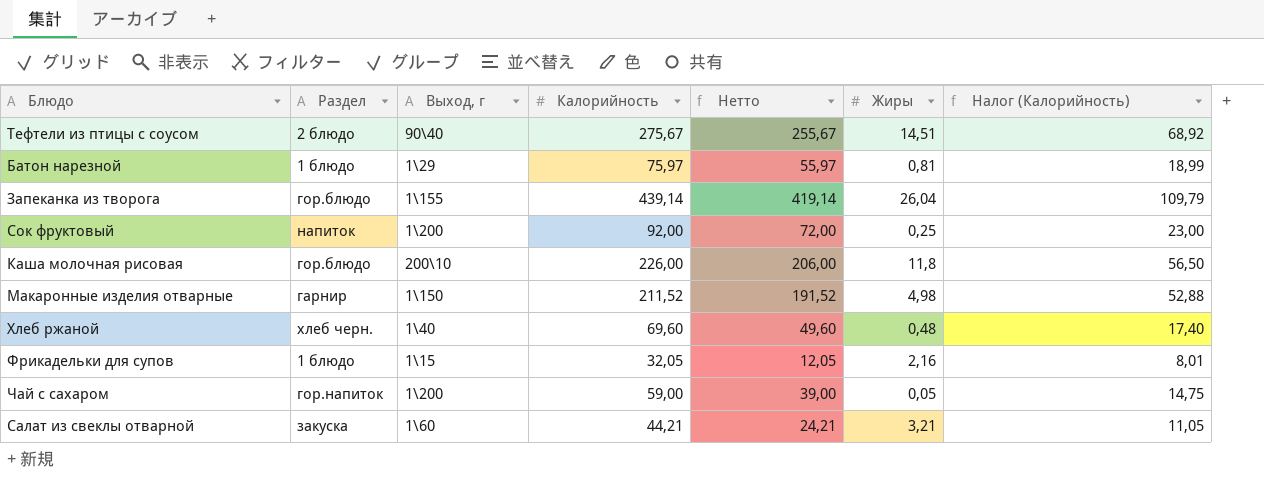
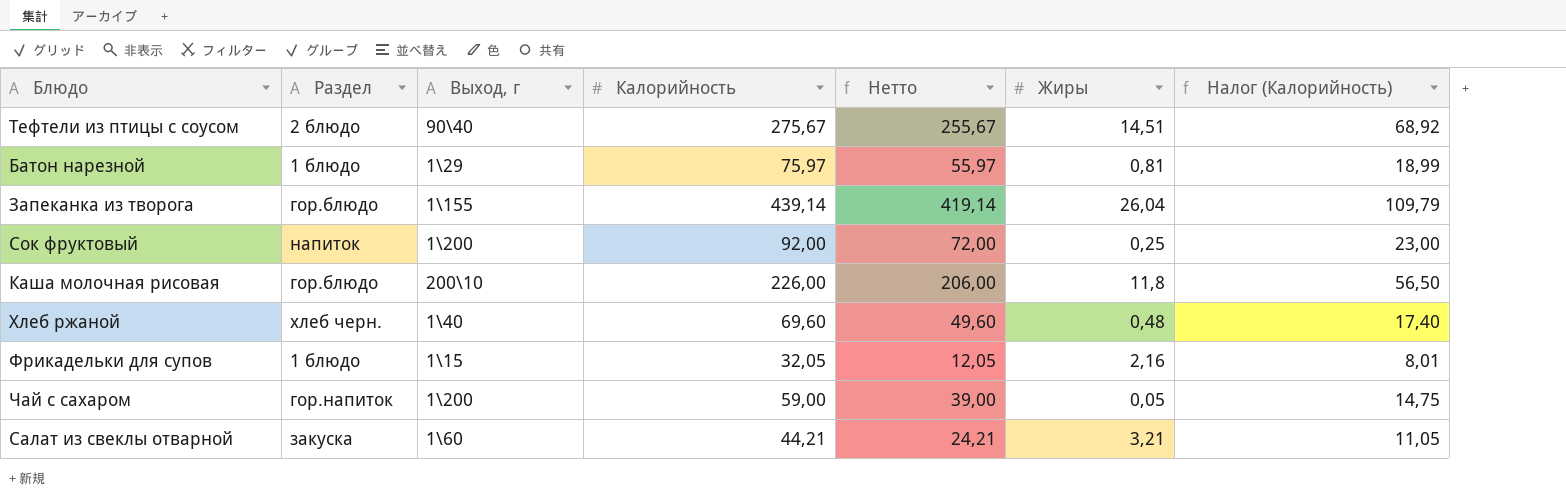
row Макаронные изделия отварные: гарнир | 1\150 | 211,52 | 191,52 | 4,98 | 52,88 -> none

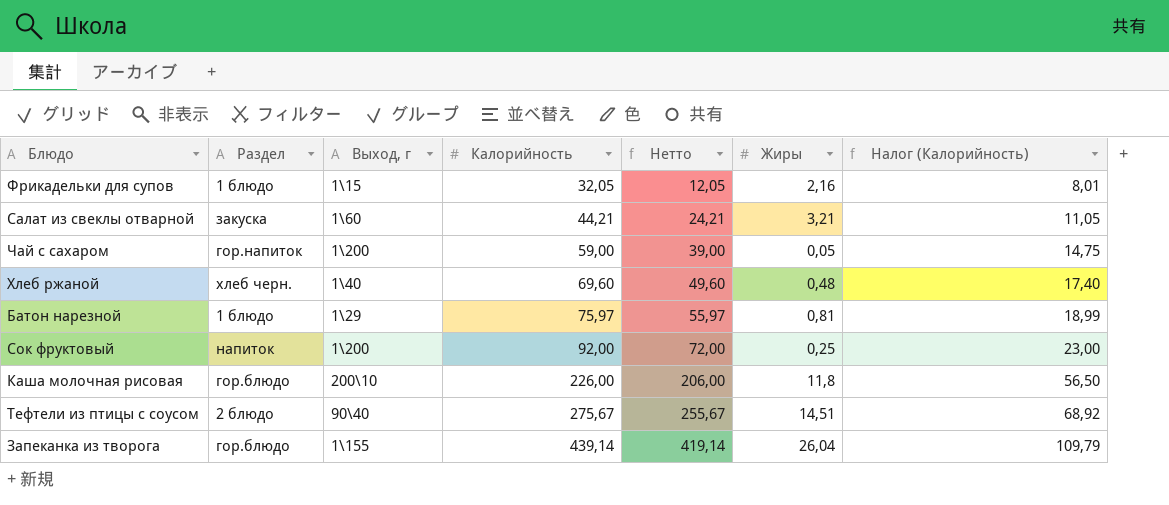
row order: none -> Калорийность ascending

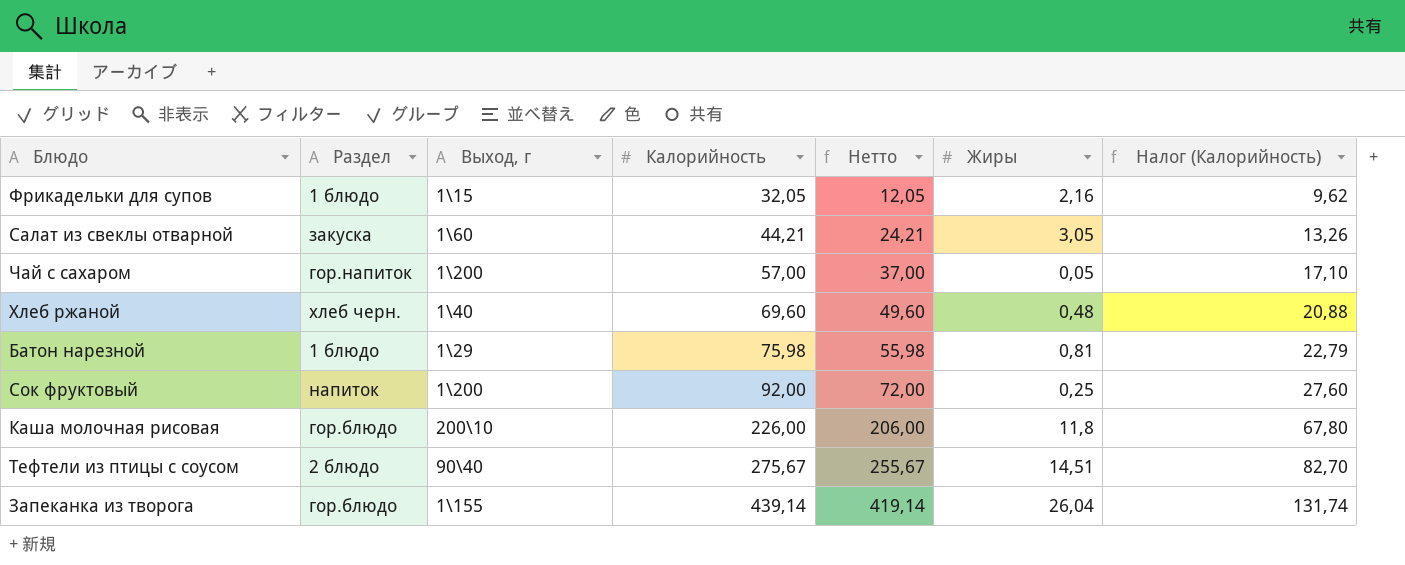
column Налог (Калорийность) | formula: [Калорийность] * 0,25 -> [Калорийность] * 0,3
Салат из свеклы отварной | Жиры: 3,21 -> 3,05
Чай с сахаром | Калорийность: 59,00 -> 57,00
Чай с сахаром | Нетто: 39,00 -> 37,00
Батон нарезной | Калорийность: 75,97 -> 75,98
Батон нарезной | Нетто: 55,97 -> 55,98

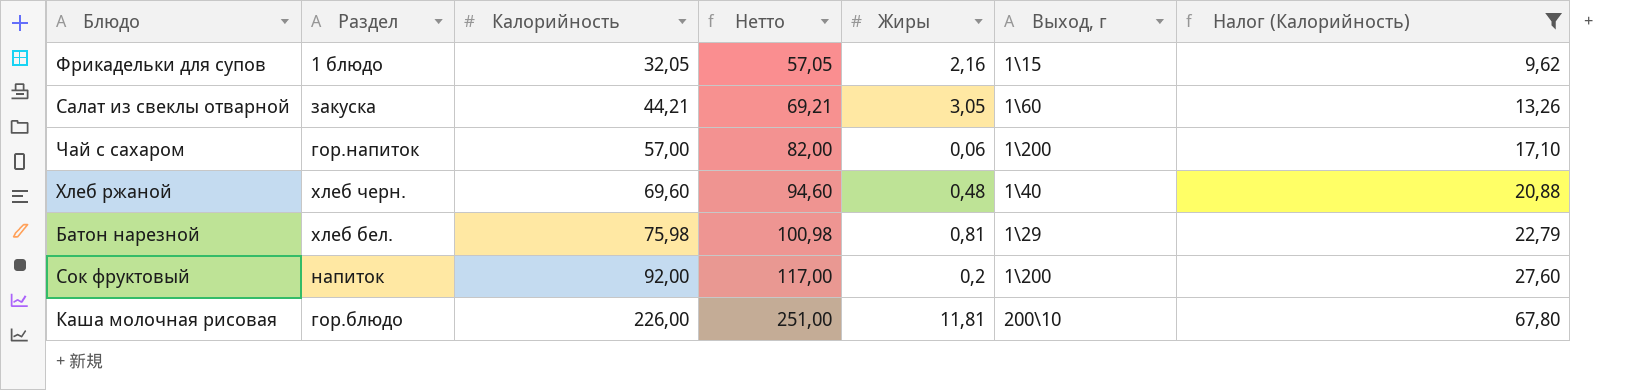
filter: none -> Налог (Калорийность) <= 67,80
column Нетто | formula: [Калорийность] - 20 -> [Калорийность] + 25
column Выход, г | position: 3 -> 6
Чай с сахаром | Жиры: 0,05 -> 0,06
Батон нарезной | Раздел: 1 блюдо -> хлеб бел.
Сок фруктовый | Жиры: 0,25 -> 0,2
Каша молочная рисовая | Жиры: 11,8 -> 11,81

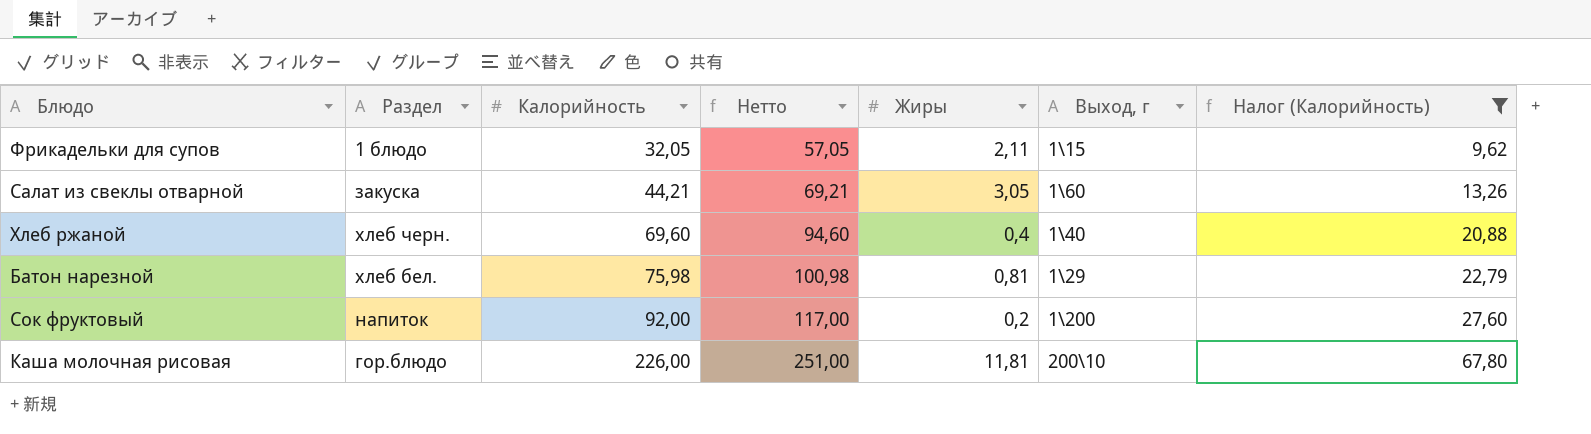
row Чай с сахаром: гор.напиток | 57,00 | 82,00 | 0,06 | 1\200 | 17,10 -> none
Фрикадельки для супов | Жиры: 2,16 -> 2,11
Хлеб ржаной | Жиры: 0,48 -> 0,4

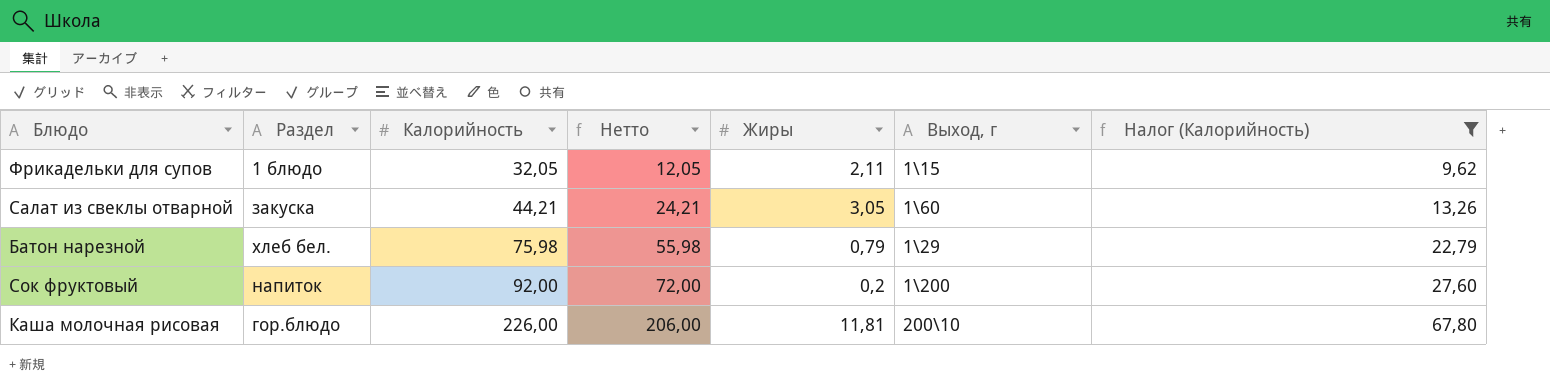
column Нетто | formula: [Калорийность] + 25 -> [Калорийность] - 20
row Хлеб ржаной: хлеб черн. | 69,60 | 94,60 | 0,4 | 1\40 | 20,88 -> none
Батон нарезной | Жиры: 0,81 -> 0,79

